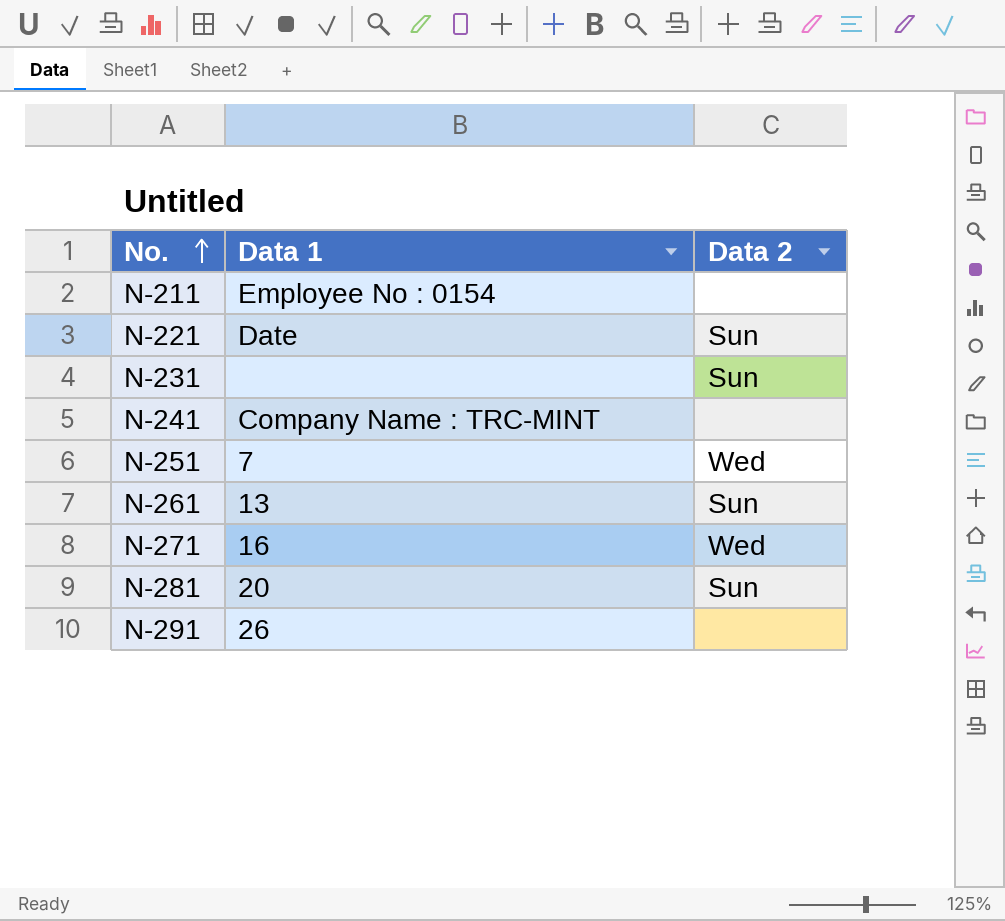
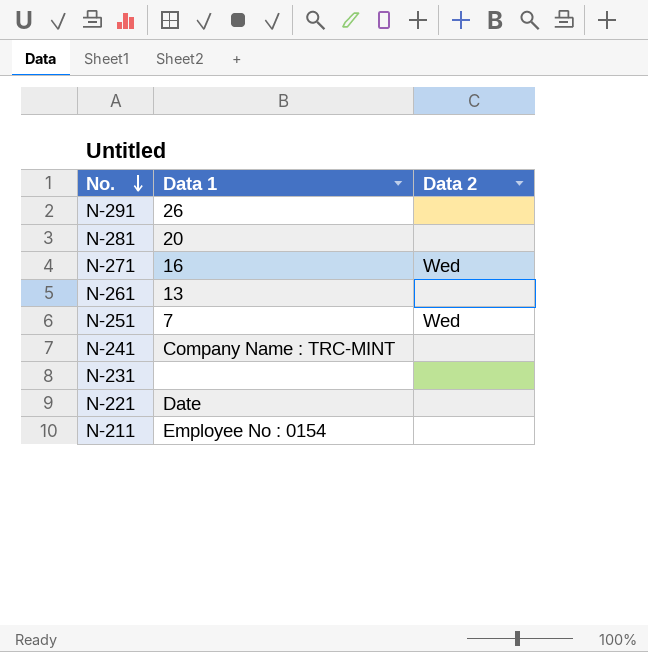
row order: No. ascending -> No. descending
N-281 | Data 2: Sun -> none
N-261 | Data 2: Sun -> none
N-231 | Data 2: Sun -> none
N-221 | Data 2: Sun -> none

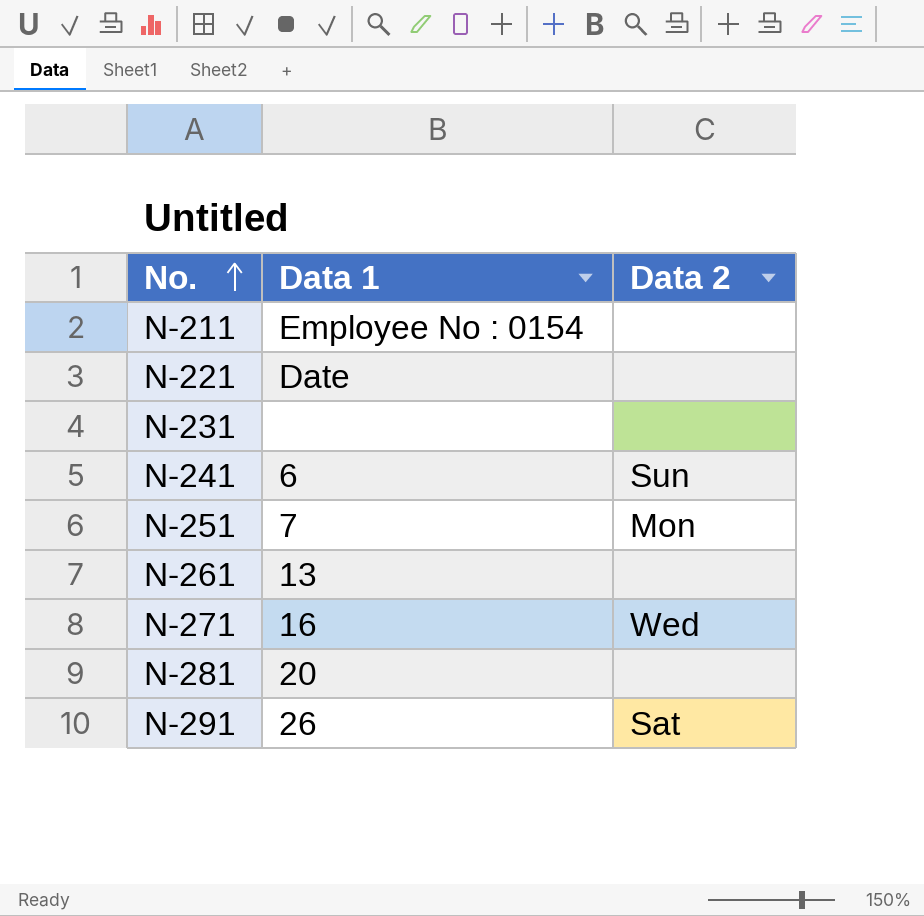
row order: No. descending -> No. ascending
N-241 | Data 1: Company Name : TRC-MINT -> 6
N-241 | Data 2: none -> Sun
N-251 | Data 2: Wed -> Mon
N-291 | Data 2: none -> Sat

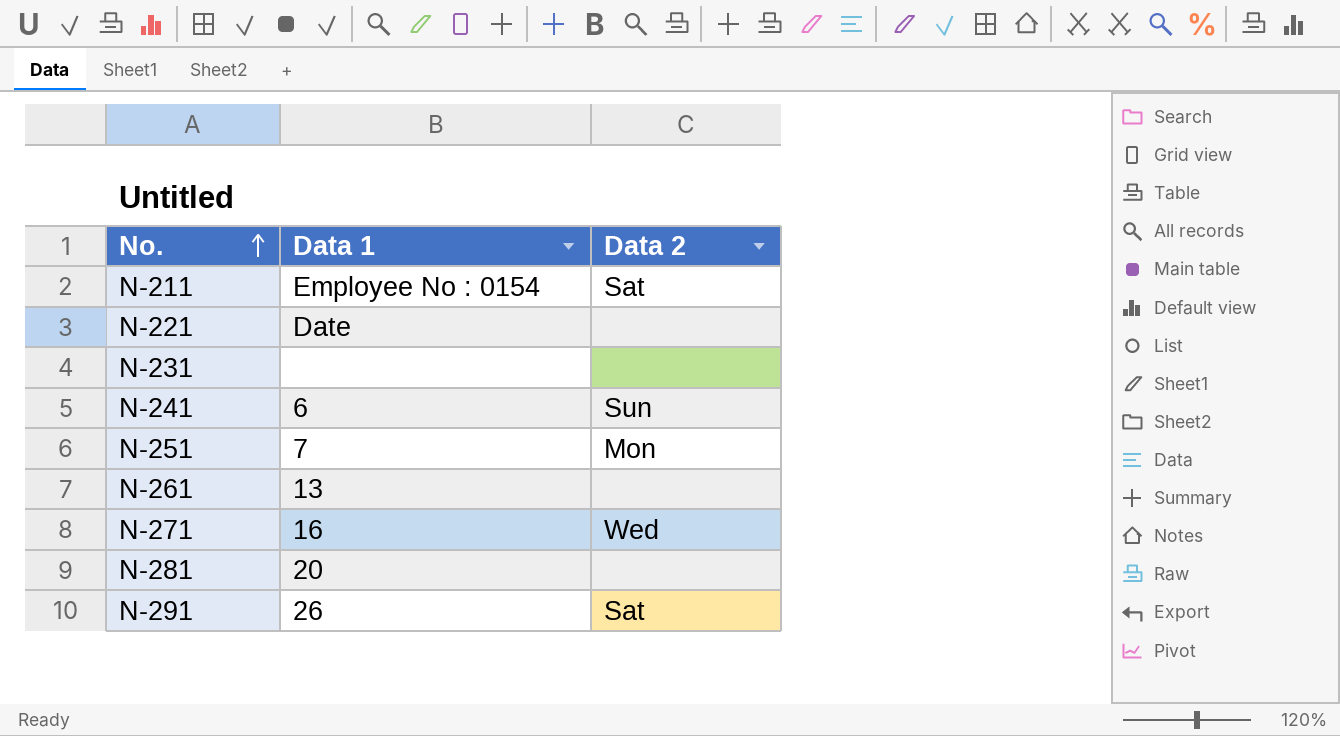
N-211 | Data 2: none -> Sat

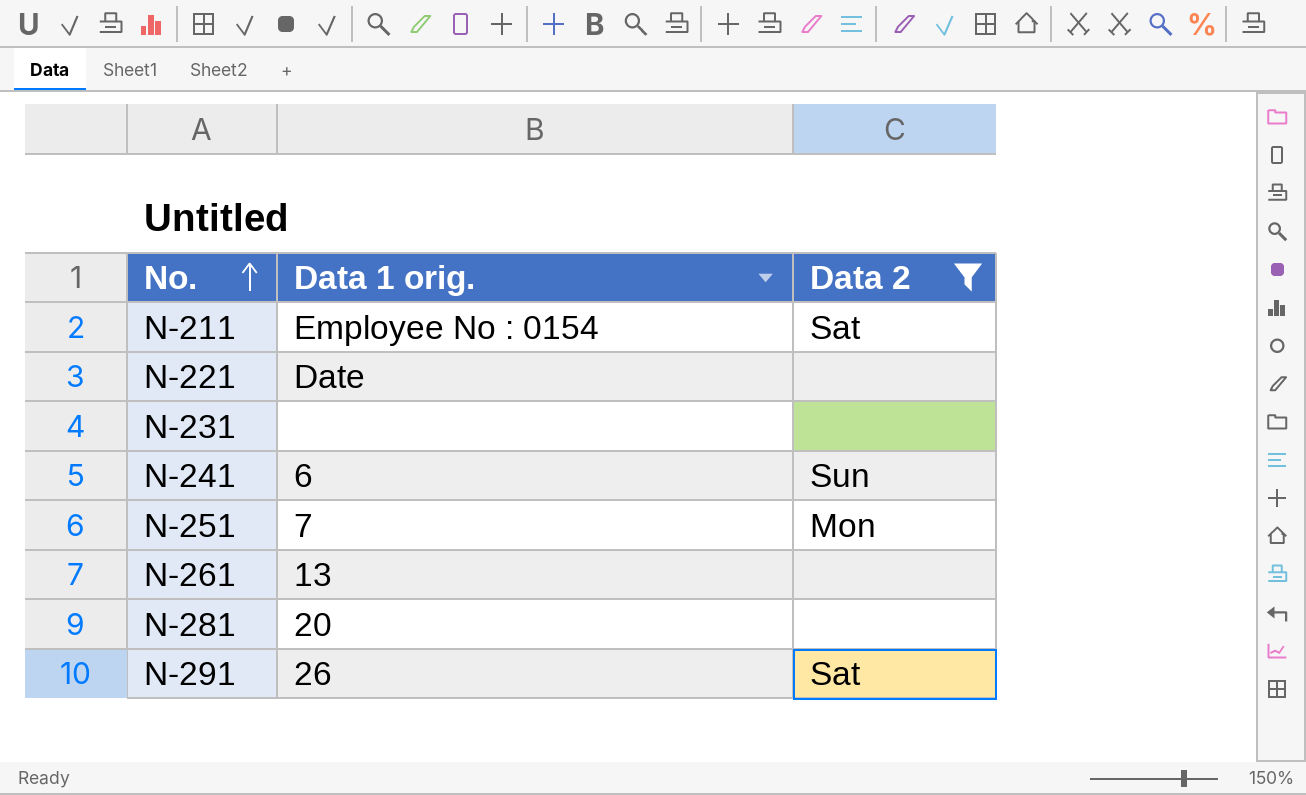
filter: none -> Data 2 != Wed
column name: Data 1 -> Data 1 orig.

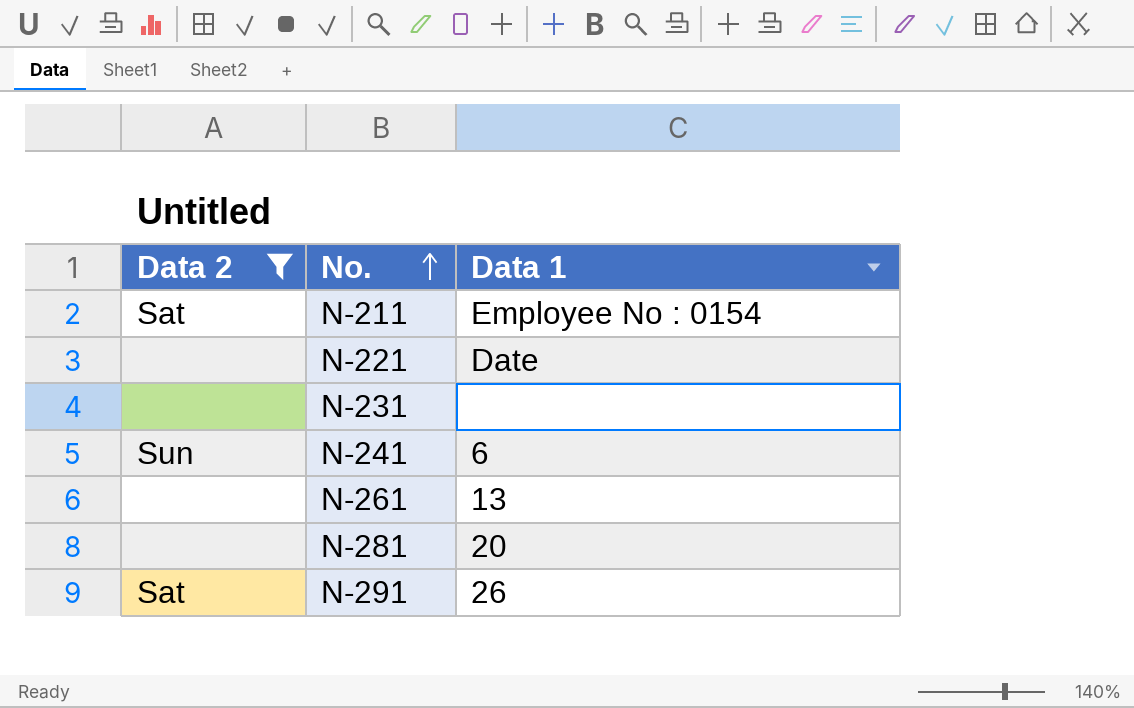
column Data 2 | position: 3 -> 1
column name: Data 1 orig. -> Data 1
row N-251: 7 | Mon -> none

